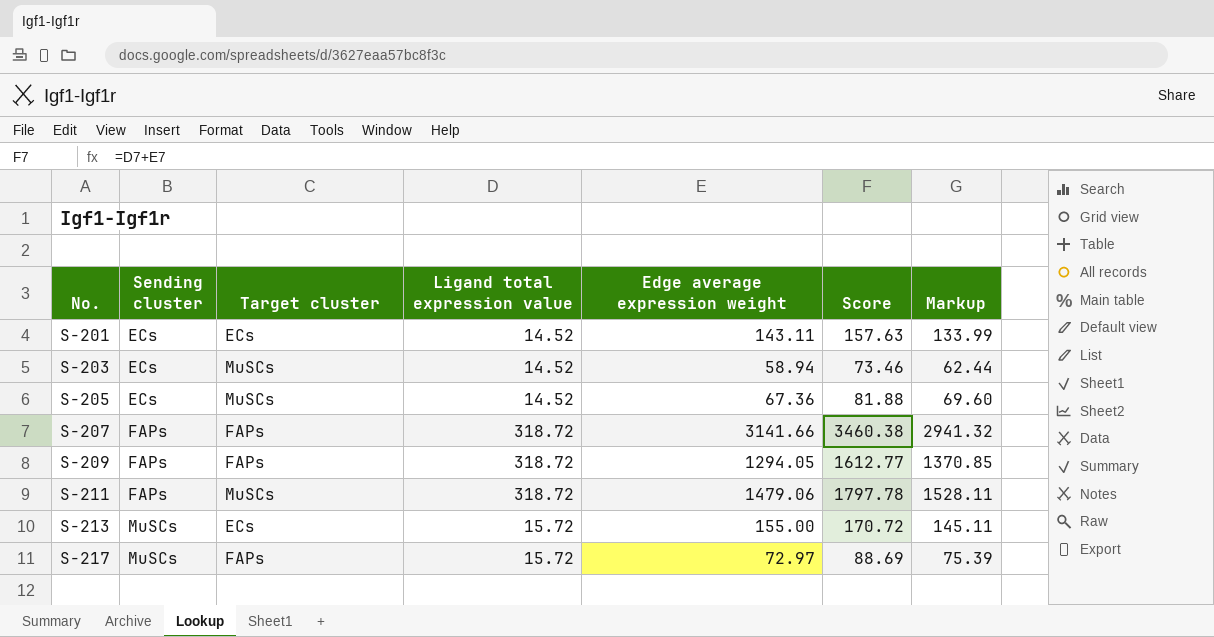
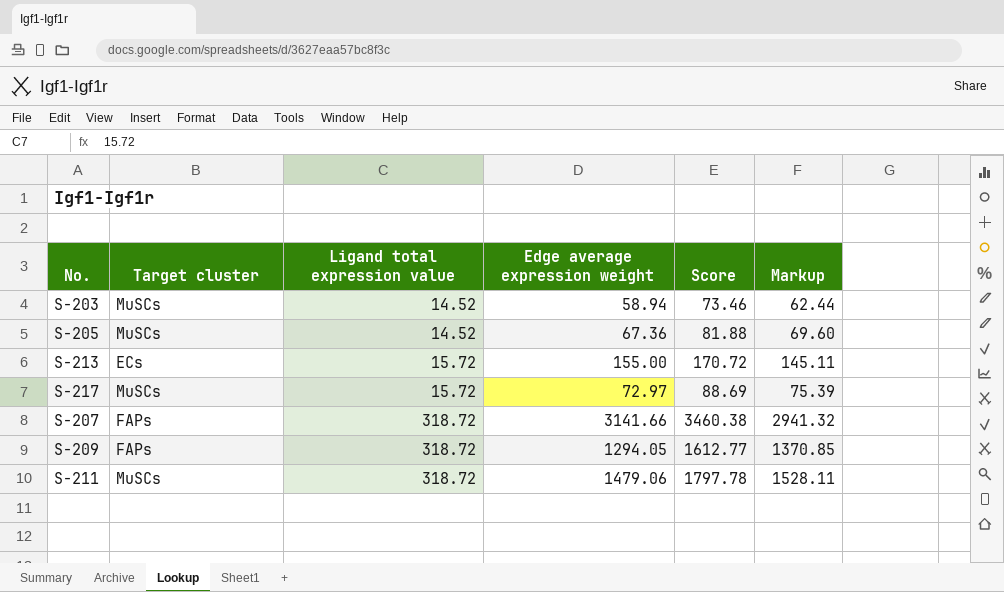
row order: No. ascending -> Ligand total expression value ascending
column Sending cluster | position: 2 -> none
row S-201: ECs | ECs | 14.52 | 143.11 | 157.63 | 133.99 -> none
S-217 | Target cluster: FAPs -> MuSCs

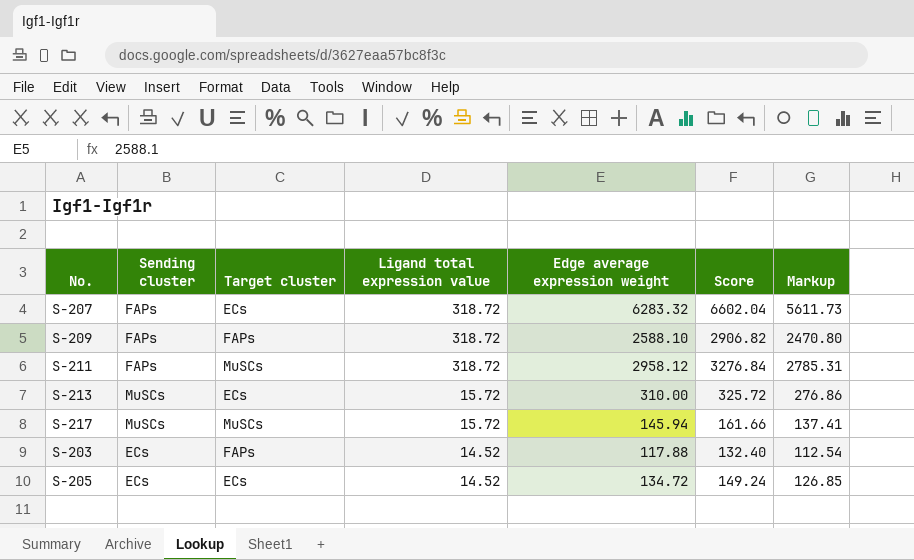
row order: Ligand total expression value ascending -> Ligand total expression value descending
column Sending cluster | position: none -> 2
S-207 | Target cluster: FAPs -> ECs
S-207 | Edge average expression weight: 3141.66 -> 6283.32
S-207 | Score: 3460.38 -> 6602.04
S-207 | Markup: 2941.32 -> 5611.73
S-209 | Edge average expression weight: 1294.05 -> 2588.10
S-209 | Score: 1612.77 -> 2906.82
S-209 | Markup: 1370.85 -> 2470.80
S-211 | Edge average expression weight: 1479.06 -> 2958.12
S-211 | Score: 1797.78 -> 3276.84
S-211 | Markup: 1528.11 -> 2785.31
S-213 | Edge average expression weight: 155.00 -> 310.00
S-213 | Score: 170.72 -> 325.72
S-213 | Markup: 145.11 -> 276.86
S-217 | Edge average expression weight: 72.97 -> 145.94
S-217 | Score: 88.69 -> 161.66
S-217 | Markup: 75.39 -> 137.41
S-203 | Target cluster: MuSCs -> FAPs
S-203 | Edge average expression weight: 58.94 -> 117.88
S-203 | Score: 73.46 -> 132.40
S-203 | Markup: 62.44 -> 112.54
S-205 | Target cluster: MuSCs -> ECs
S-205 | Edge average expression weight: 67.36 -> 134.72
S-205 | Score: 81.88 -> 149.24
S-205 | Markup: 69.60 -> 126.85

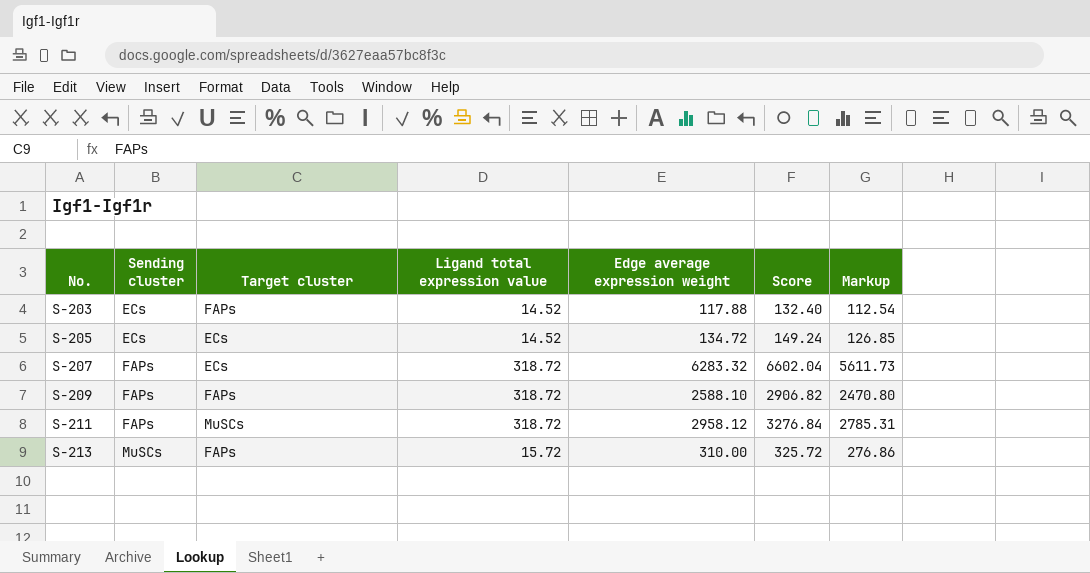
row order: Ligand total expression value descending -> No. ascending
row S-217: MuSCs | MuSCs | 15.72 | 145.94 | 161.66 | 137.41 -> none
S-213 | Target cluster: ECs -> FAPs

